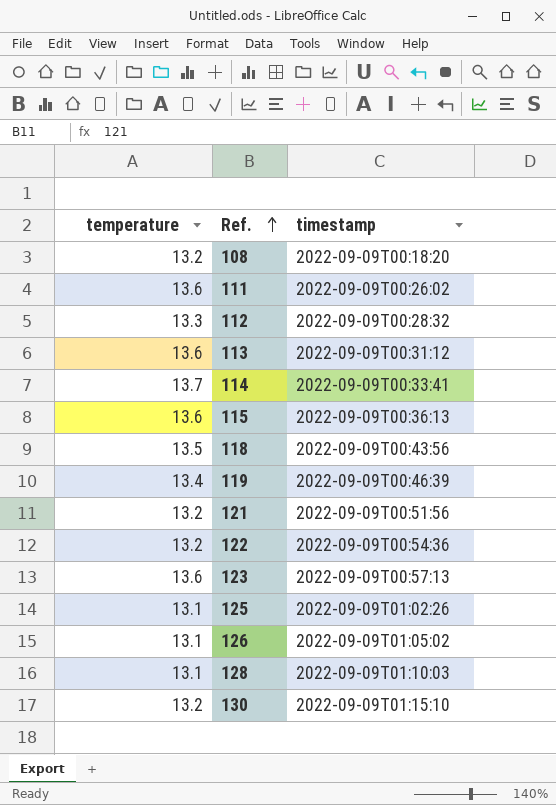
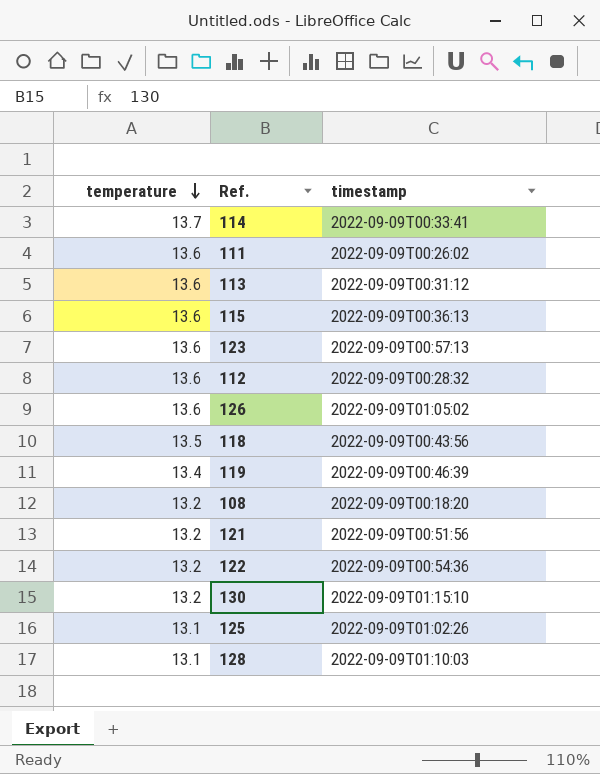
row order: Ref. ascending -> temperature descending
112 | temperature: 13.3 -> 13.6
126 | temperature: 13.1 -> 13.6

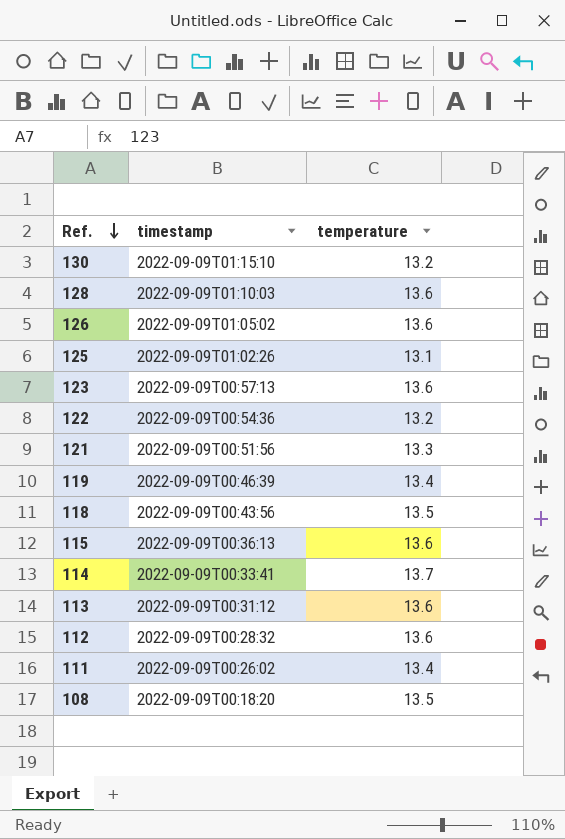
row order: temperature descending -> Ref. descending
column temperature | position: 1 -> 3
128 | temperature: 13.1 -> 13.6
121 | temperature: 13.2 -> 13.3
111 | temperature: 13.6 -> 13.4
108 | temperature: 13.2 -> 13.5

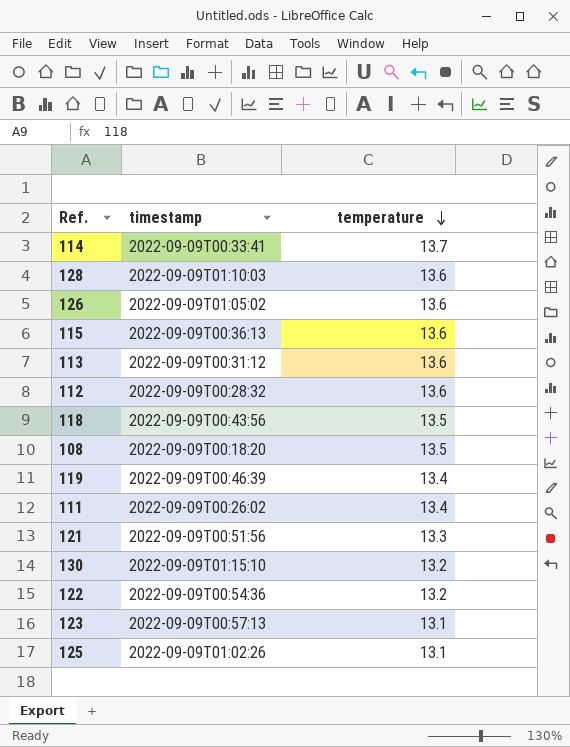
row order: Ref. descending -> temperature descending
123 | temperature: 13.6 -> 13.1

